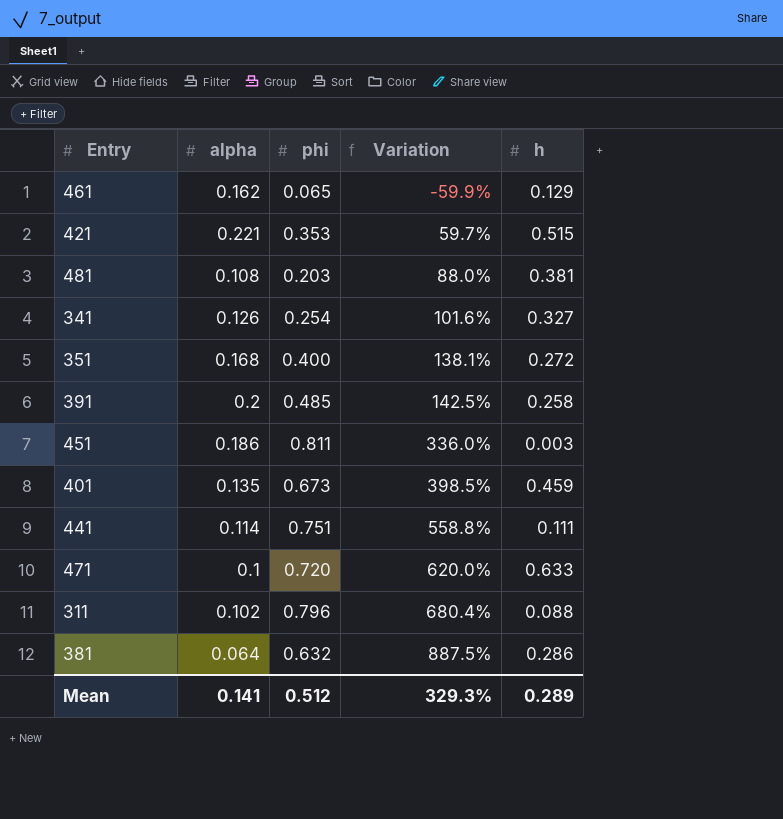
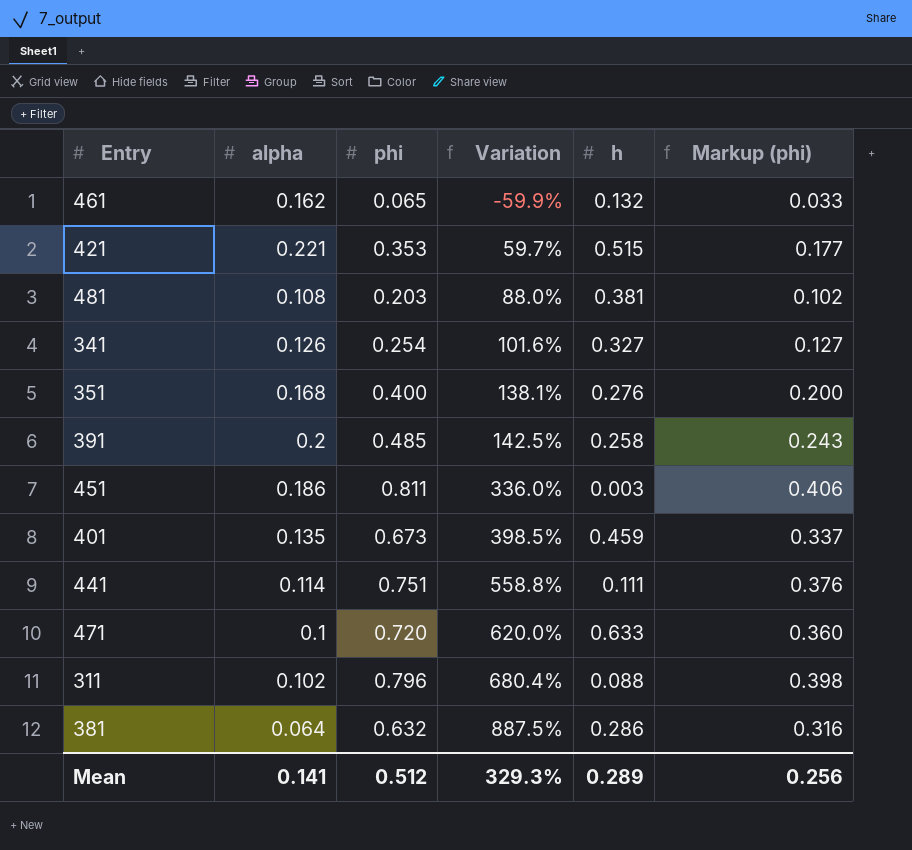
column Markup (phi) | formula: none -> [phi] * 0.5
461 | h: 0.129 -> 0.132
351 | h: 0.272 -> 0.276

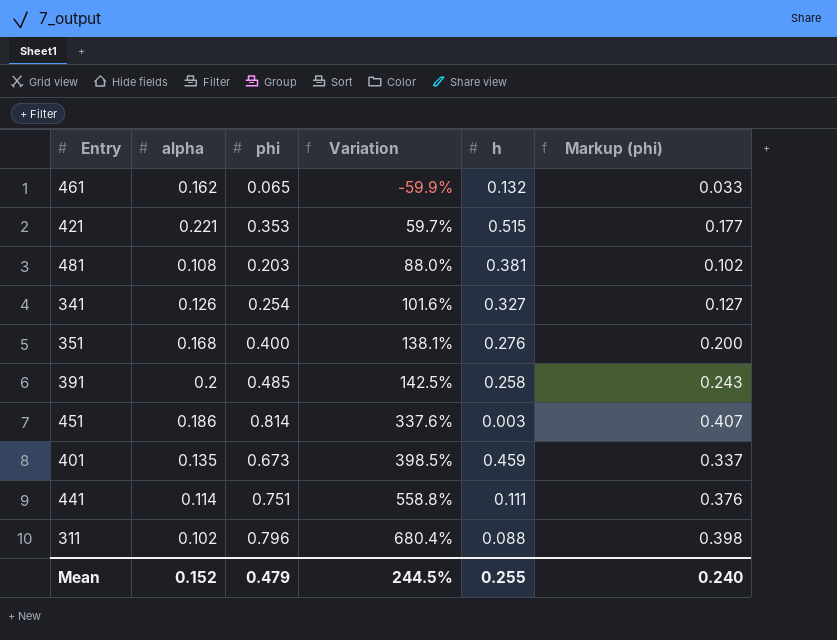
row 471: 0.1 | 0.720 | 620.0% | 0.633 | 0.360 -> none
row 381: 0.064 | 0.632 | 887.5% | 0.286 | 0.316 -> none
451 | phi: 0.811 -> 0.814
451 | Variation: 336.0% -> 337.6%
451 | Markup (phi): 0.406 -> 0.407
Mean | alpha: 0.141 -> 0.152
Mean | phi: 0.512 -> 0.479
Mean | Variation: 329.3% -> 244.5%
Mean | h: 0.289 -> 0.255
Mean | Markup (phi): 0.256 -> 0.240

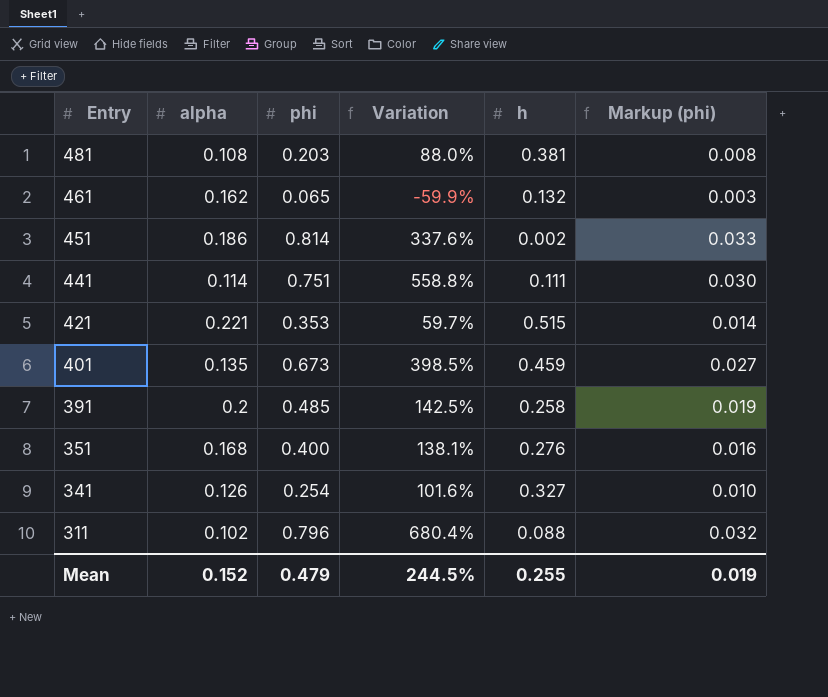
row order: Variation ascending -> Entry descending
column Markup (phi) | formula: [phi] * 0.5 -> [phi] * 0.04
451 | h: 0.003 -> 0.002
Mean | Markup (phi): 0.240 -> 0.019

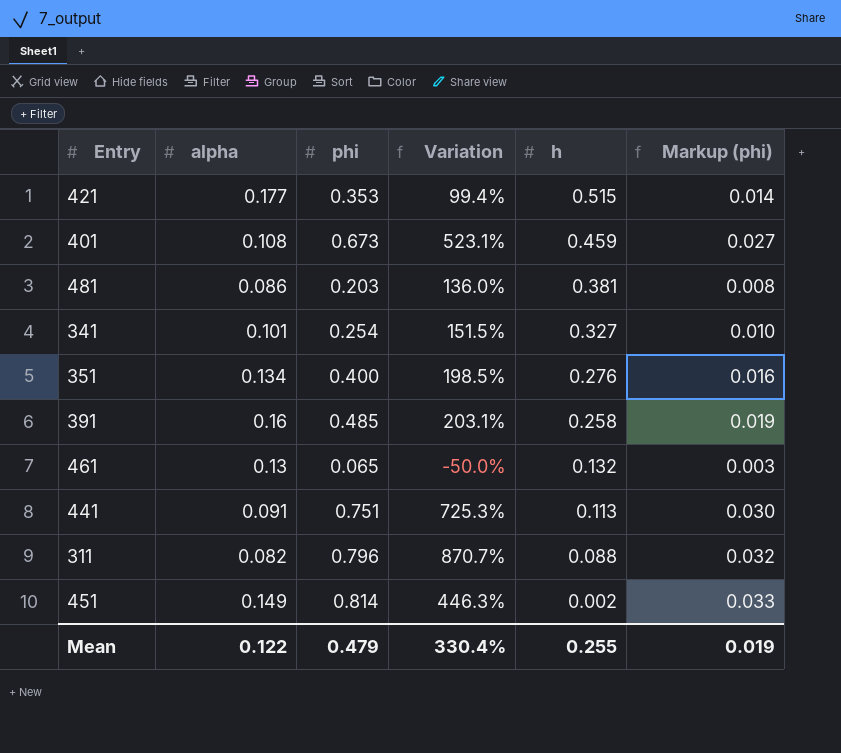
row order: Entry descending -> h descending
421 | alpha: 0.221 -> 0.177
421 | Variation: 59.7% -> 99.4%
401 | alpha: 0.135 -> 0.108
401 | Variation: 398.5% -> 523.1%
481 | alpha: 0.108 -> 0.086
481 | Variation: 88.0% -> 136.0%
341 | alpha: 0.126 -> 0.101
341 | Variation: 101.6% -> 151.5%
351 | alpha: 0.168 -> 0.134
351 | Variation: 138.1% -> 198.5%
391 | alpha: 0.2 -> 0.16
391 | Variation: 142.5% -> 203.1%
461 | alpha: 0.162 -> 0.13
461 | Variation: -59.9% -> -50.0%
441 | alpha: 0.114 -> 0.091
441 | Variation: 558.8% -> 725.3%
441 | h: 0.111 -> 0.113
311 | alpha: 0.102 -> 0.082
311 | Variation: 680.4% -> 870.7%
451 | alpha: 0.186 -> 0.149
451 | Variation: 337.6% -> 446.3%
Mean | alpha: 0.152 -> 0.122
Mean | Variation: 244.5% -> 330.4%

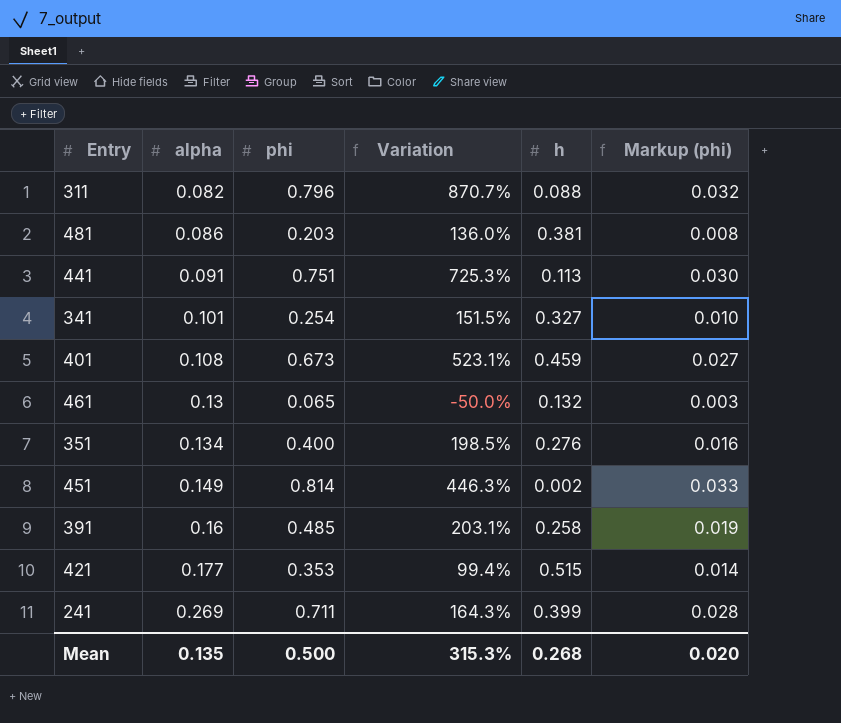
row order: h descending -> alpha ascending
row 241: none -> 0.269 | 0.711 | 164.3% | 0.399 | 0.028
Mean | alpha: 0.122 -> 0.135
Mean | phi: 0.479 -> 0.500
Mean | Variation: 330.4% -> 315.3%
Mean | h: 0.255 -> 0.268
Mean | Markup (phi): 0.019 -> 0.020

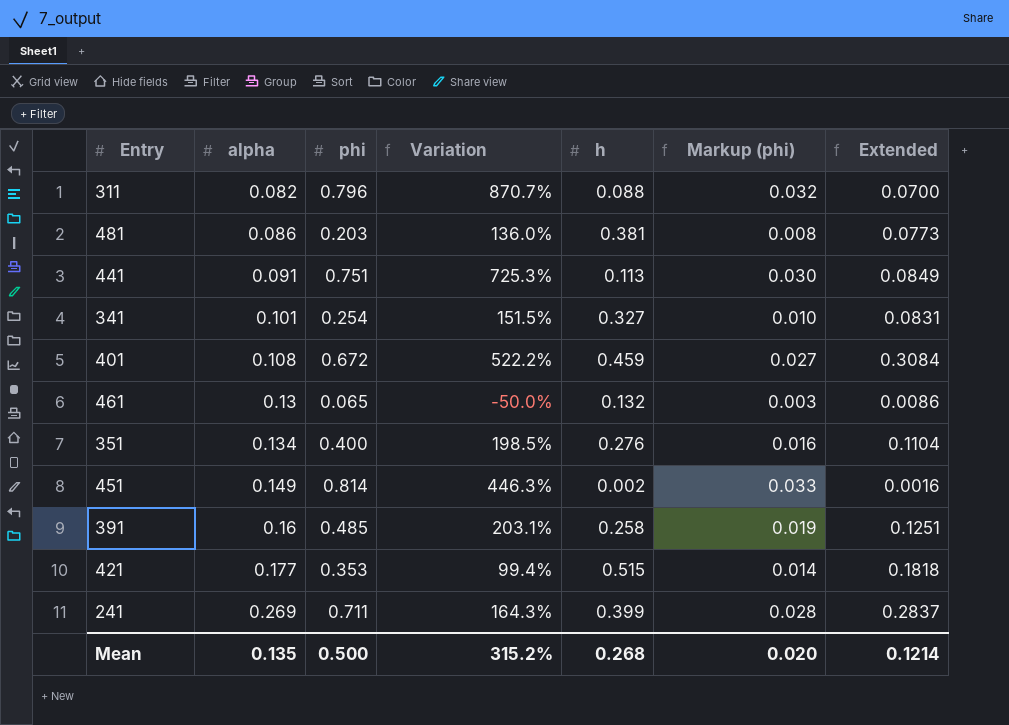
column Extended | formula: none -> [phi] * [h]
401 | phi: 0.673 -> 0.672
401 | Variation: 523.1% -> 522.2%
Mean | Variation: 315.3% -> 315.2%

